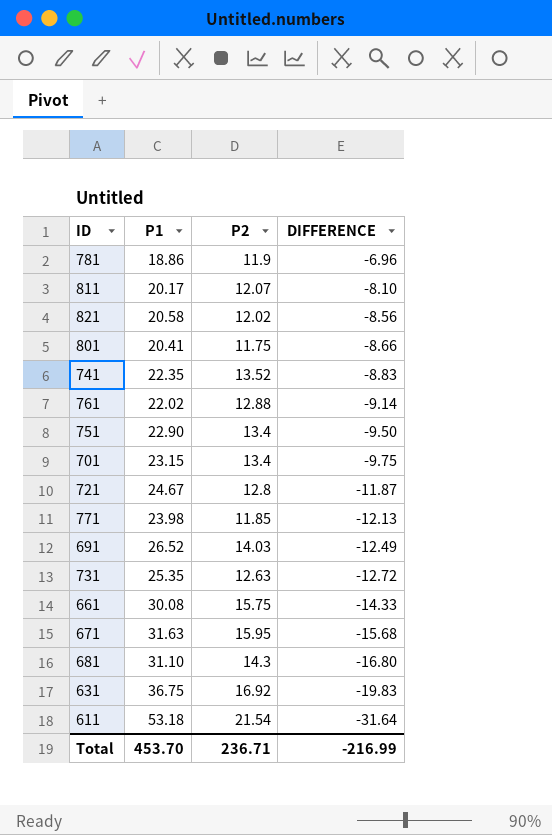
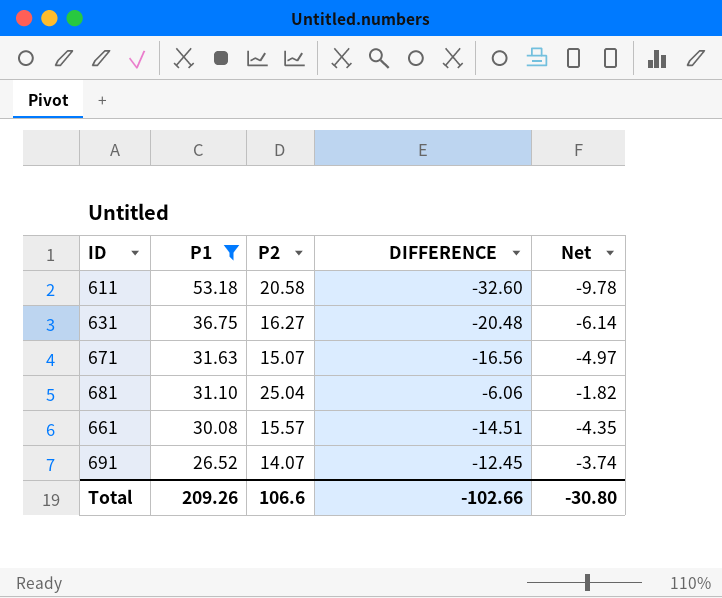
filter: none -> P1 >= 26.52
row order: DIFFERENCE descending -> P1 descending
column Net | formula: none -> [DIFFERENCE] * 0.3
611 | P2: 21.54 -> 20.58
611 | DIFFERENCE: -31.64 -> -32.60
631 | P2: 16.92 -> 16.27
631 | DIFFERENCE: -19.83 -> -20.48
671 | P2: 15.95 -> 15.07
671 | DIFFERENCE: -15.68 -> -16.56
681 | P2: 14.3 -> 25.04
681 | DIFFERENCE: -16.80 -> -6.06
661 | P2: 15.75 -> 15.57
661 | DIFFERENCE: -14.33 -> -14.51
691 | P2: 14.03 -> 14.07
691 | DIFFERENCE: -12.49 -> -12.45
Total | P1: 453.70 -> 209.26
Total | P2: 236.71 -> 106.6
Total | DIFFERENCE: -216.99 -> -102.66

